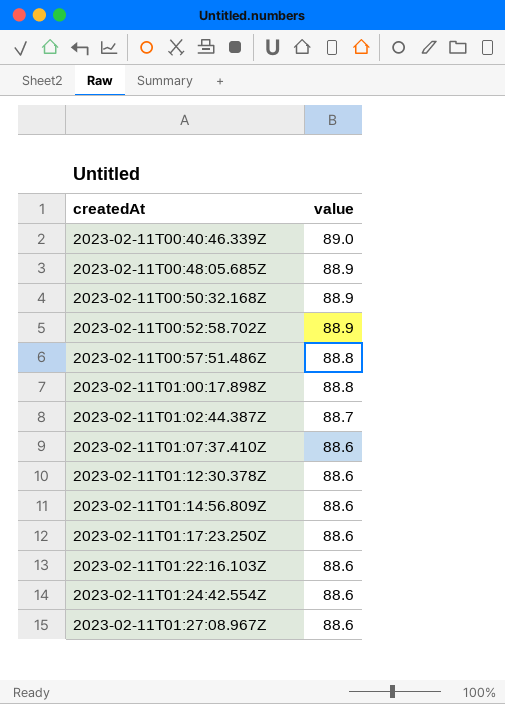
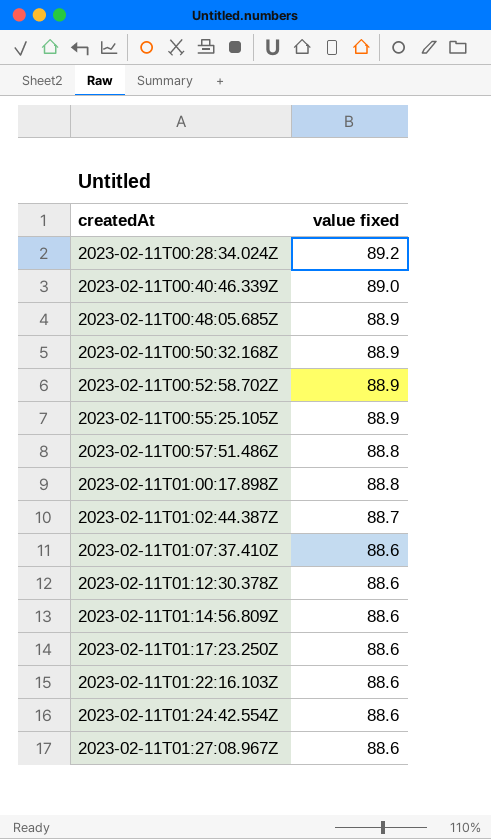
column name: value -> value fixed
row 2023-02-11T00:28:34.024Z: none -> 89.2
row 2023-02-11T00:55:25.105Z: none -> 88.9

